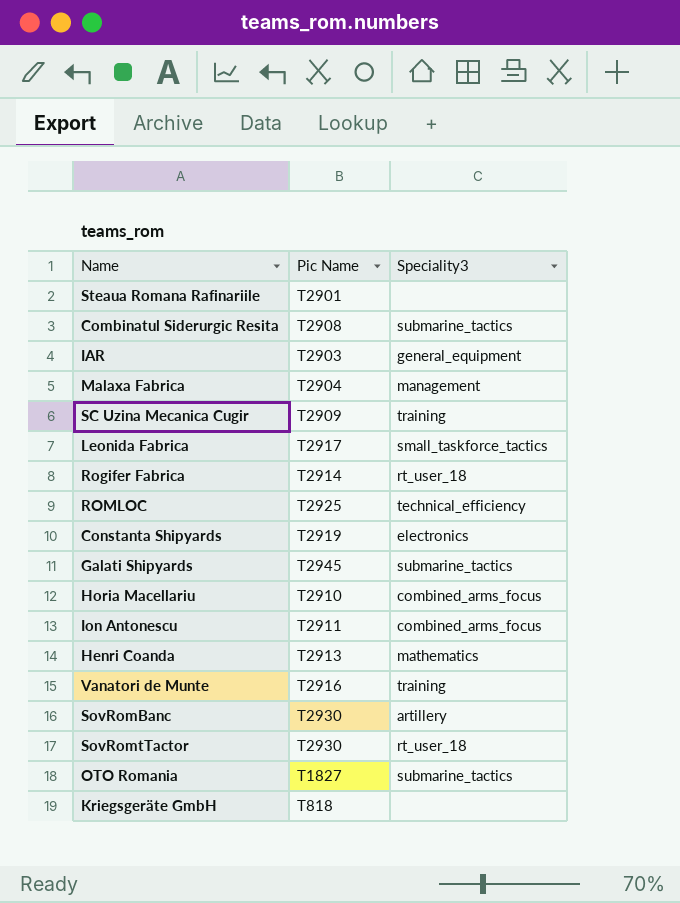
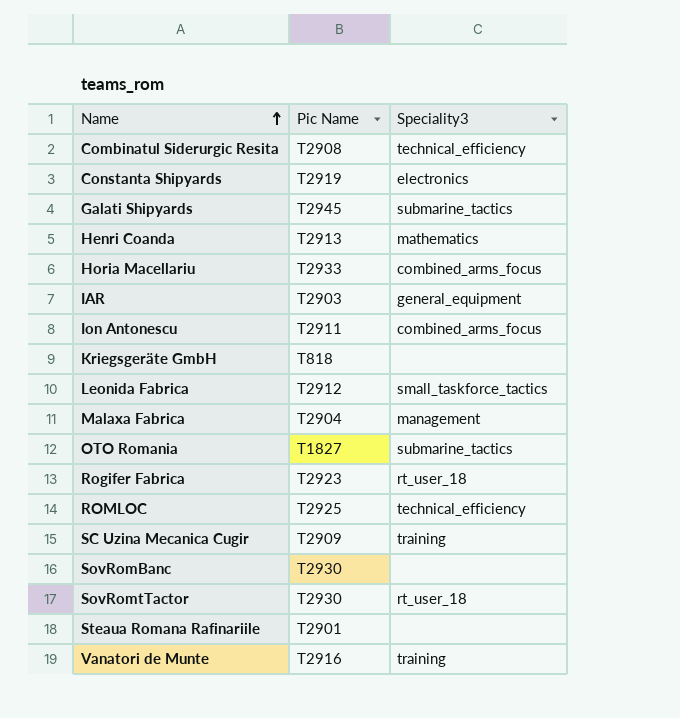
row order: none -> Name ascending
Combinatul Siderurgic Resita | Speciality3: submarine_tactics -> technical_efficiency
Horia Macellariu | Pic Name: T2910 -> T2933
Leonida Fabrica | Pic Name: T2917 -> T2912
Rogifer Fabrica | Pic Name: T2914 -> T2923
SovRomBanc | Speciality3: artillery -> none

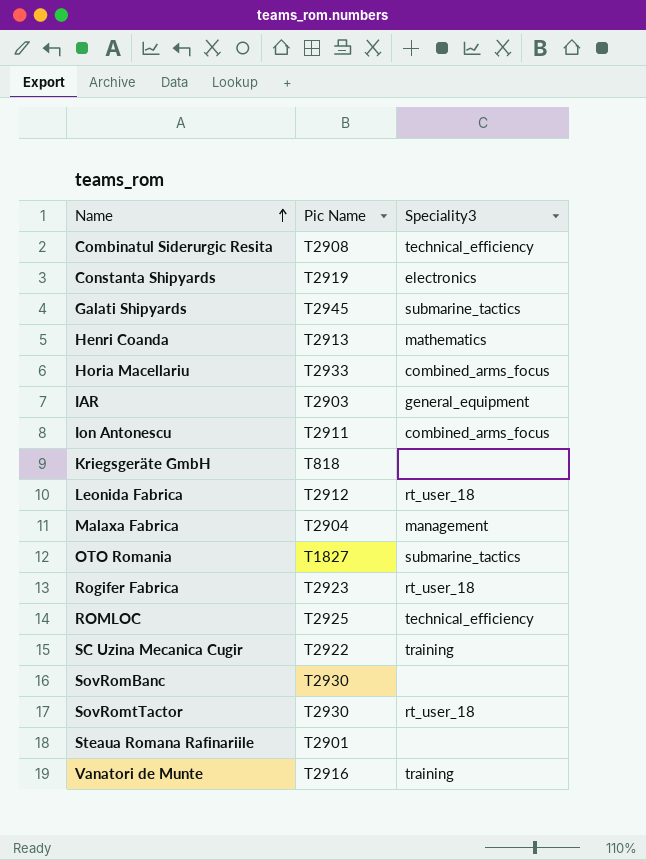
Leonida Fabrica | Speciality3: small_taskforce_tactics -> rt_user_18
SC Uzina Mecanica Cugir | Pic Name: T2909 -> T2922

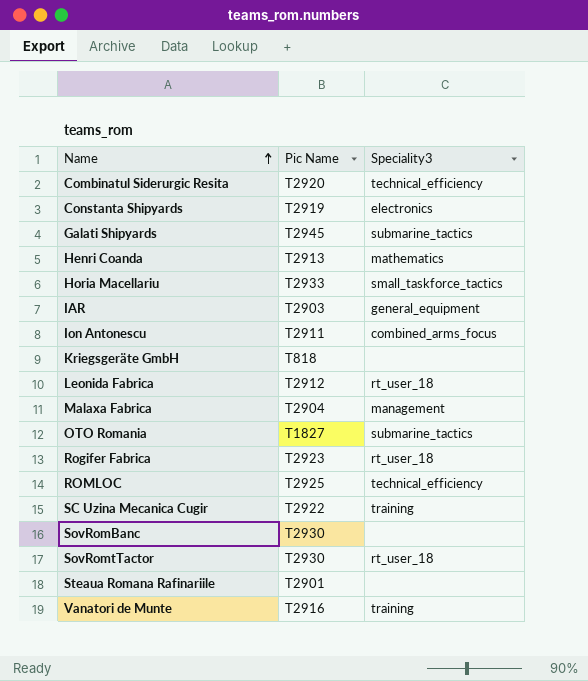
Combinatul Siderurgic Resita | Pic Name: T2908 -> T2920
Horia Macellariu | Speciality3: combined_arms_focus -> small_taskforce_tactics

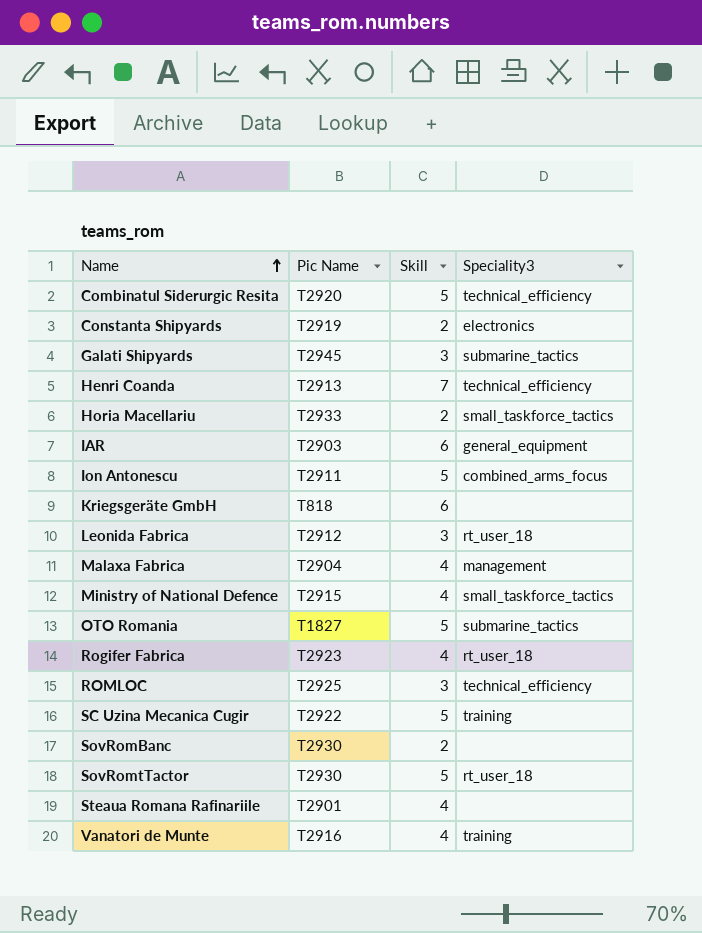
column Skill | position: none -> 3
Henri Coanda | Speciality3: mathematics -> technical_efficiency
row Ministry of National Defence: none -> T2915 | 4 | small_taskforce_tactics

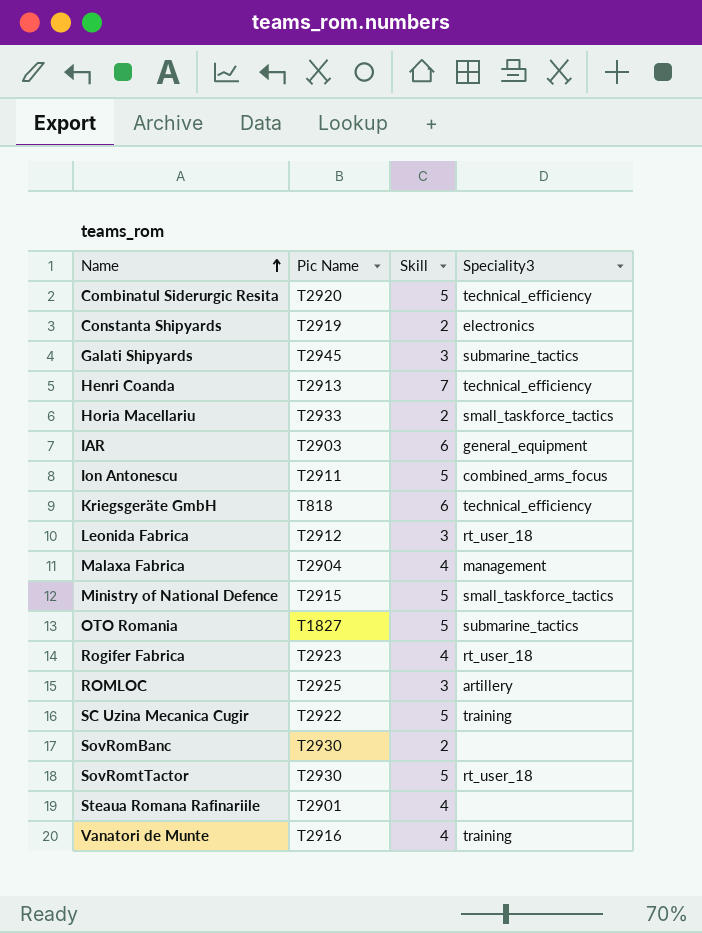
Kriegsgeräte GmbH | Speciality3: none -> technical_efficiency
Ministry of National Defence | Skill: 4 -> 5
ROMLOC | Speciality3: technical_efficiency -> artillery

